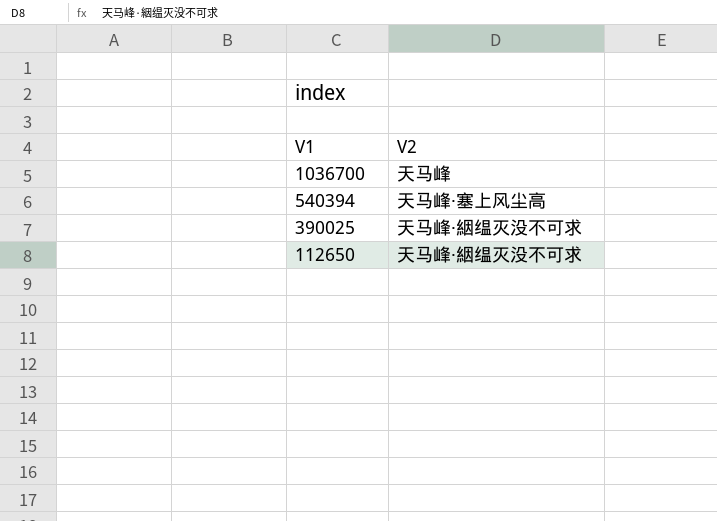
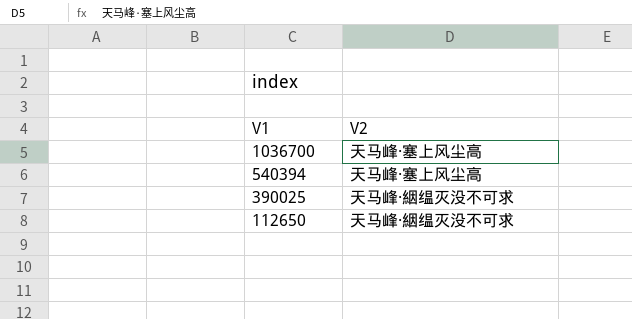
1036700 | V2: 天马峰 -> 天马峰·塞上风尘高

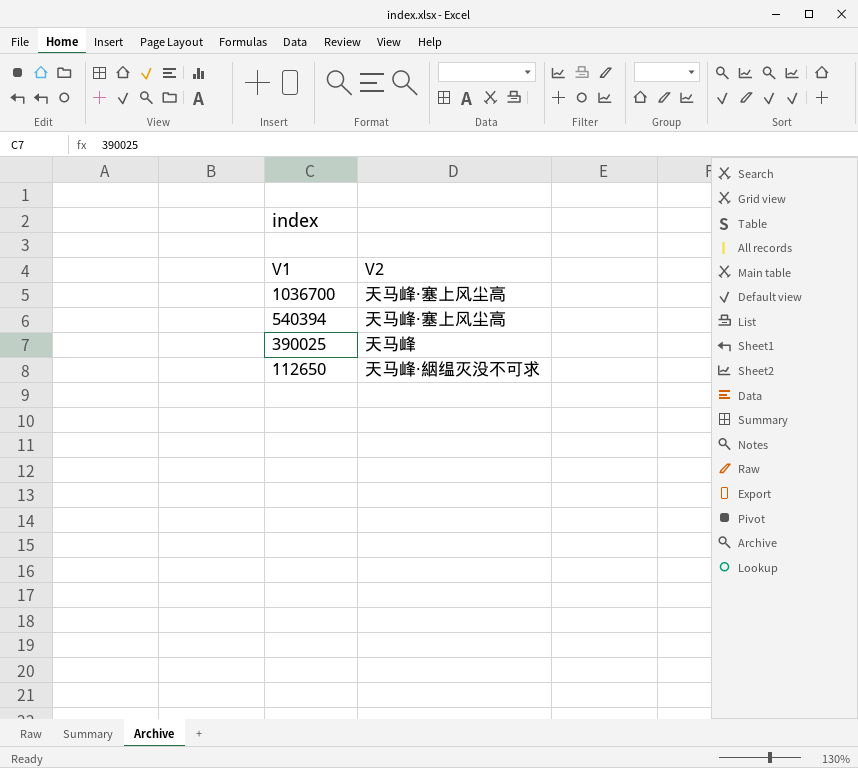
390025 | V2: 天马峰·絪缊灭没不可求 -> 天马峰

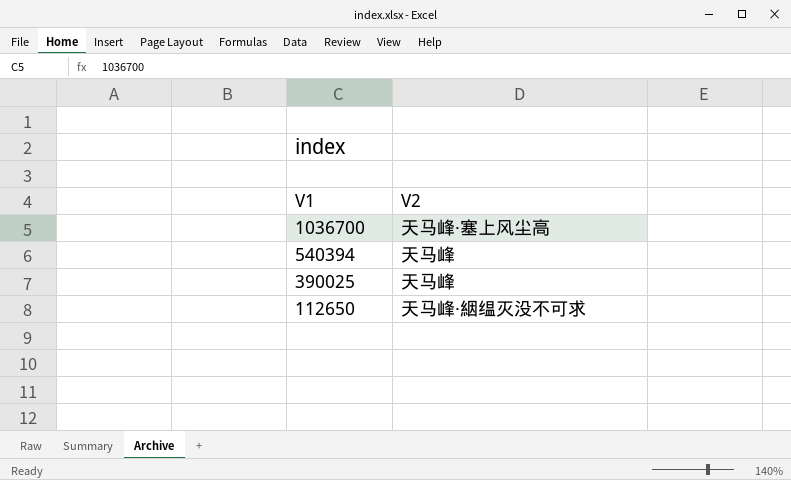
540394 | V2: 天马峰·塞上风尘高 -> 天马峰

